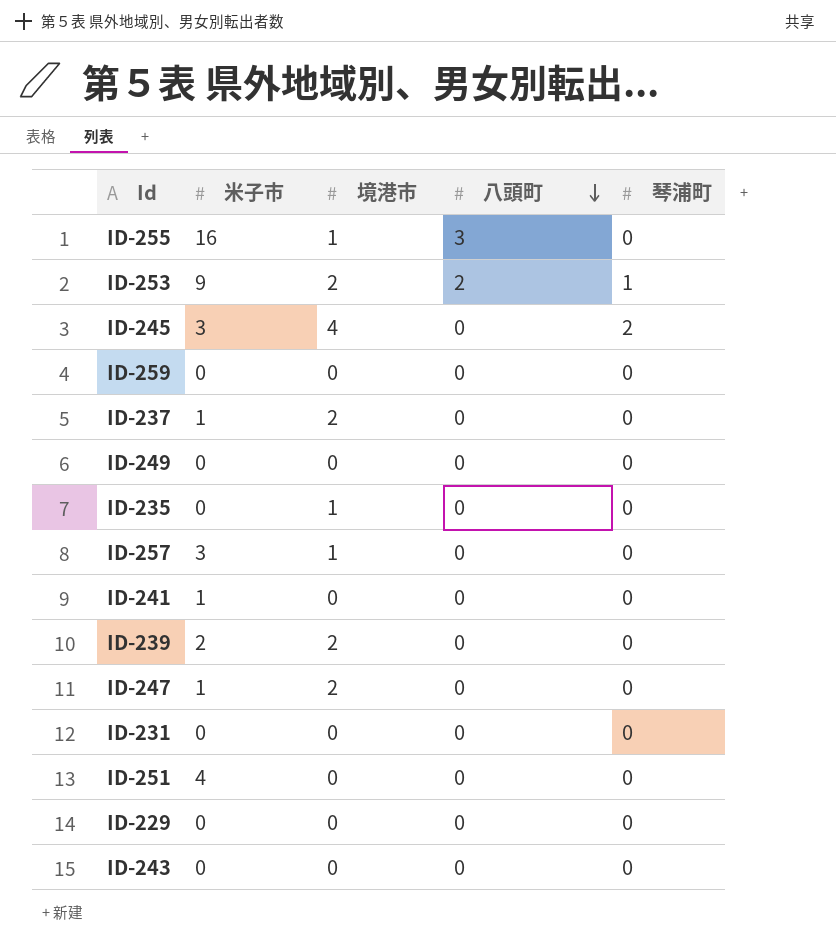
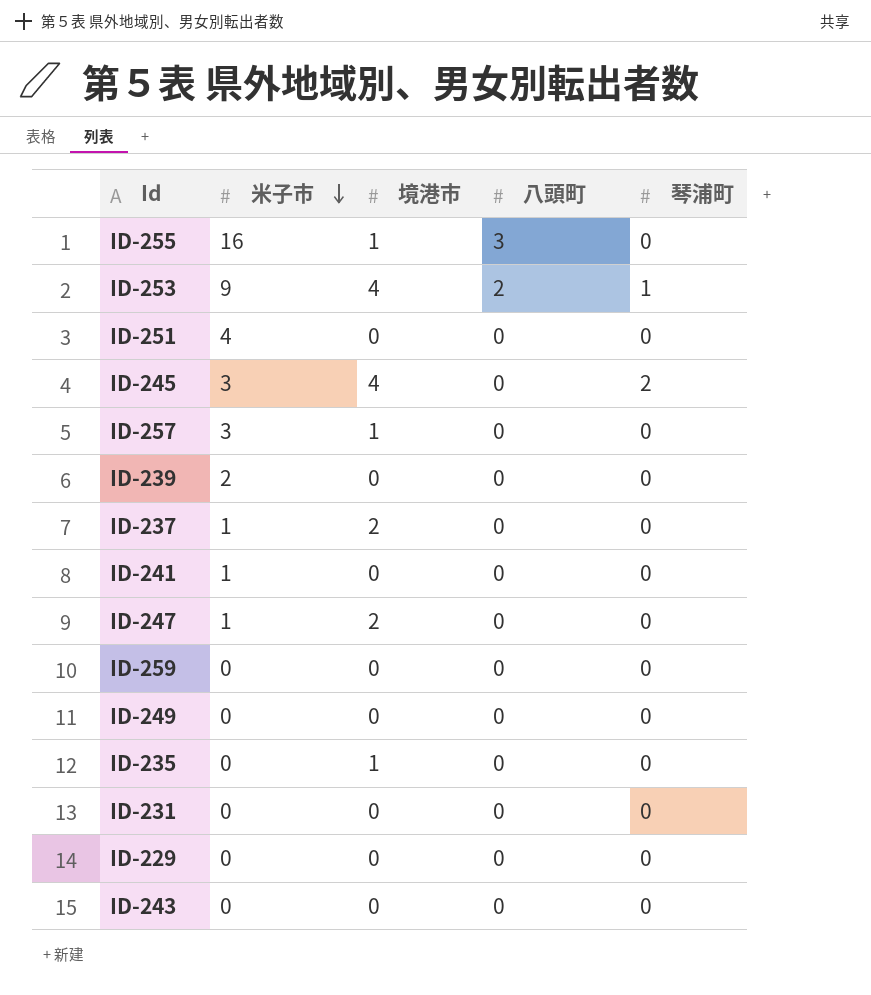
row order: 八頭町 descending -> 米子市 descending
ID-253 | 境港市: 2 -> 4
ID-239 | 境港市: 2 -> 0

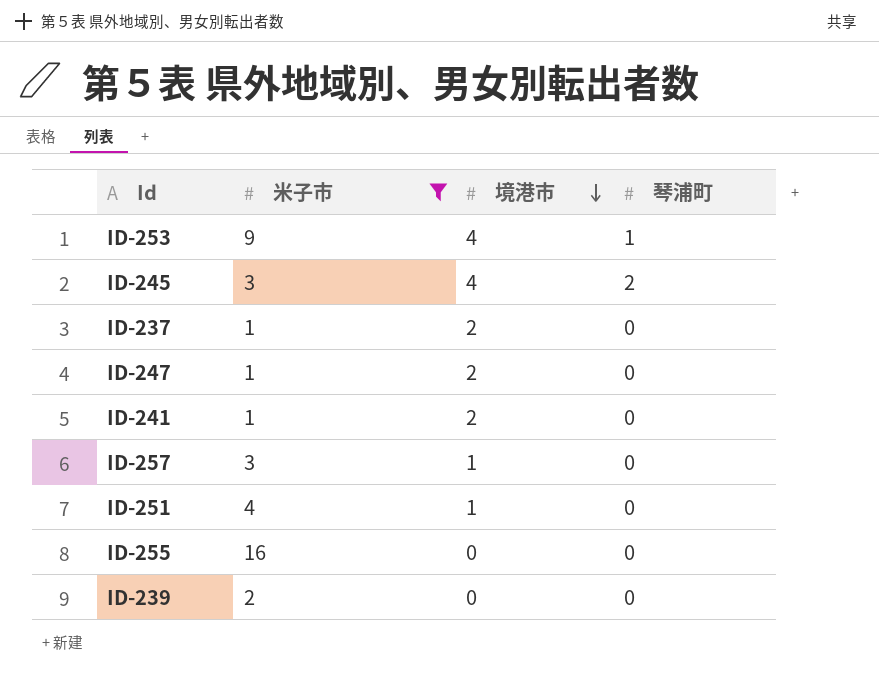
filter: none -> 米子市 != 0
row order: 米子市 descending -> 境港市 descending
column 八頭町 | position: 4 -> none
ID-241 | 境港市: 0 -> 2
ID-251 | 境港市: 0 -> 1
ID-255 | 境港市: 1 -> 0

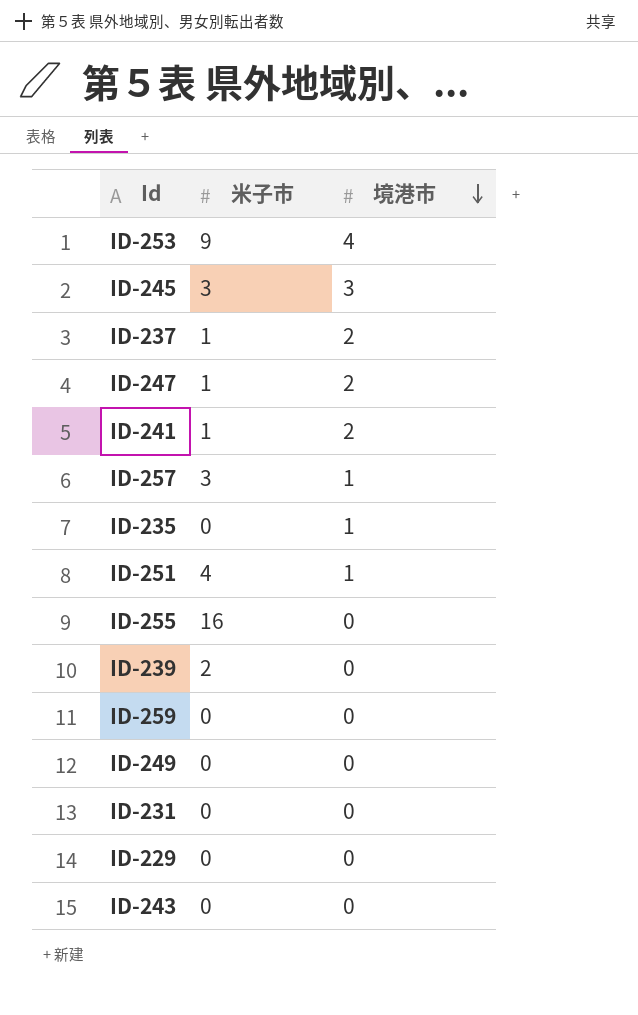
filter: 米子市 != 0 -> none
column 琴浦町 | position: 4 -> none
ID-245 | 境港市: 4 -> 3

